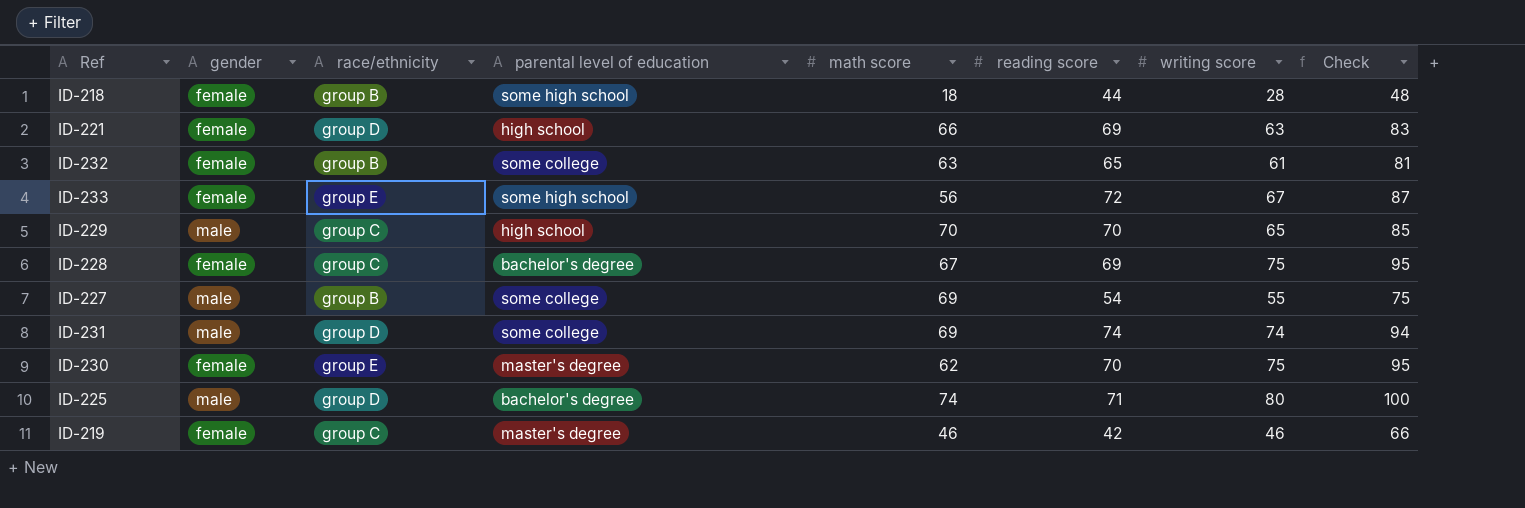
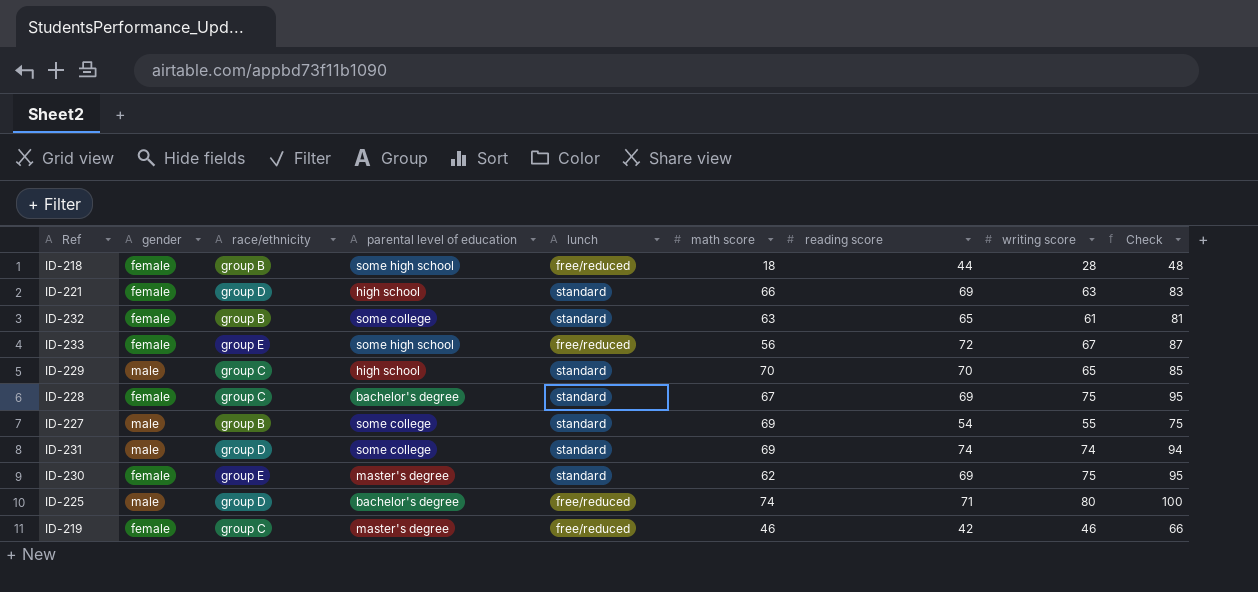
column lunch | position: none -> 5
ID-230 | reading score: 70 -> 69

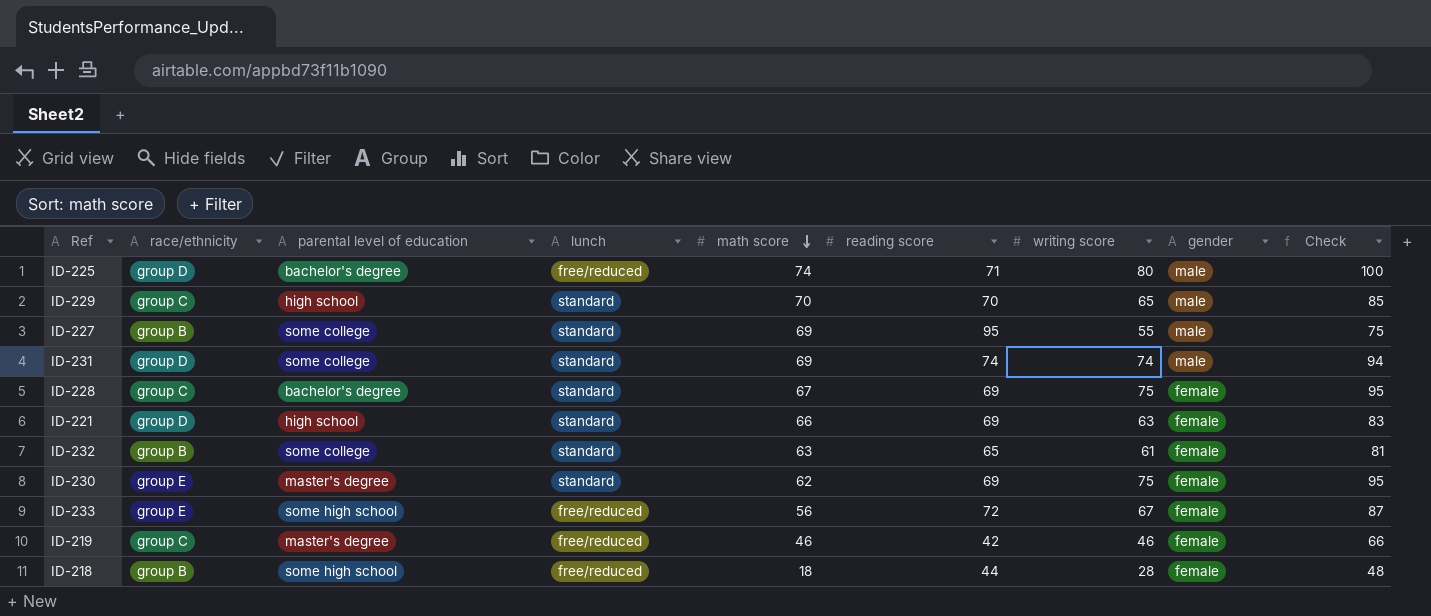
row order: none -> math score descending
column gender | position: 2 -> 8
ID-227 | reading score: 54 -> 95

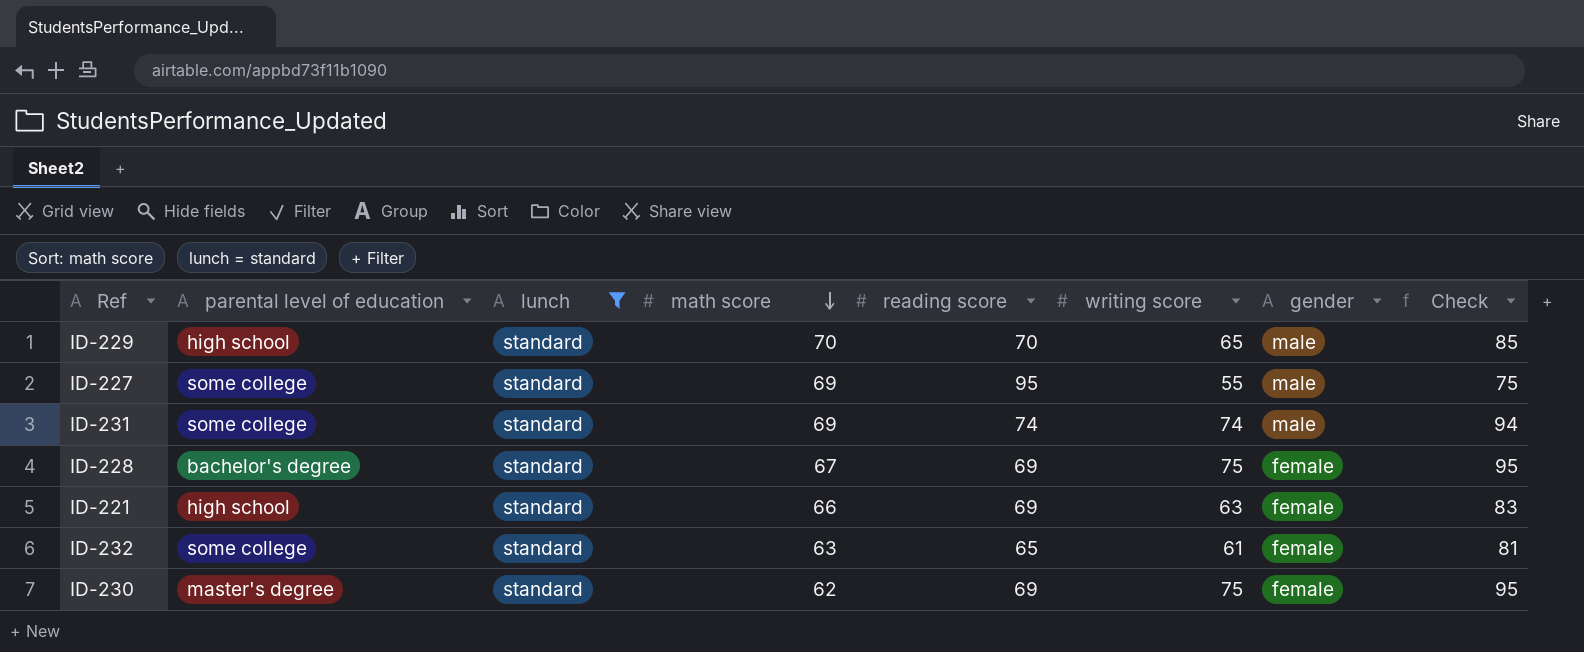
filter: none -> lunch = standard
column race/ethnicity | position: 2 -> none

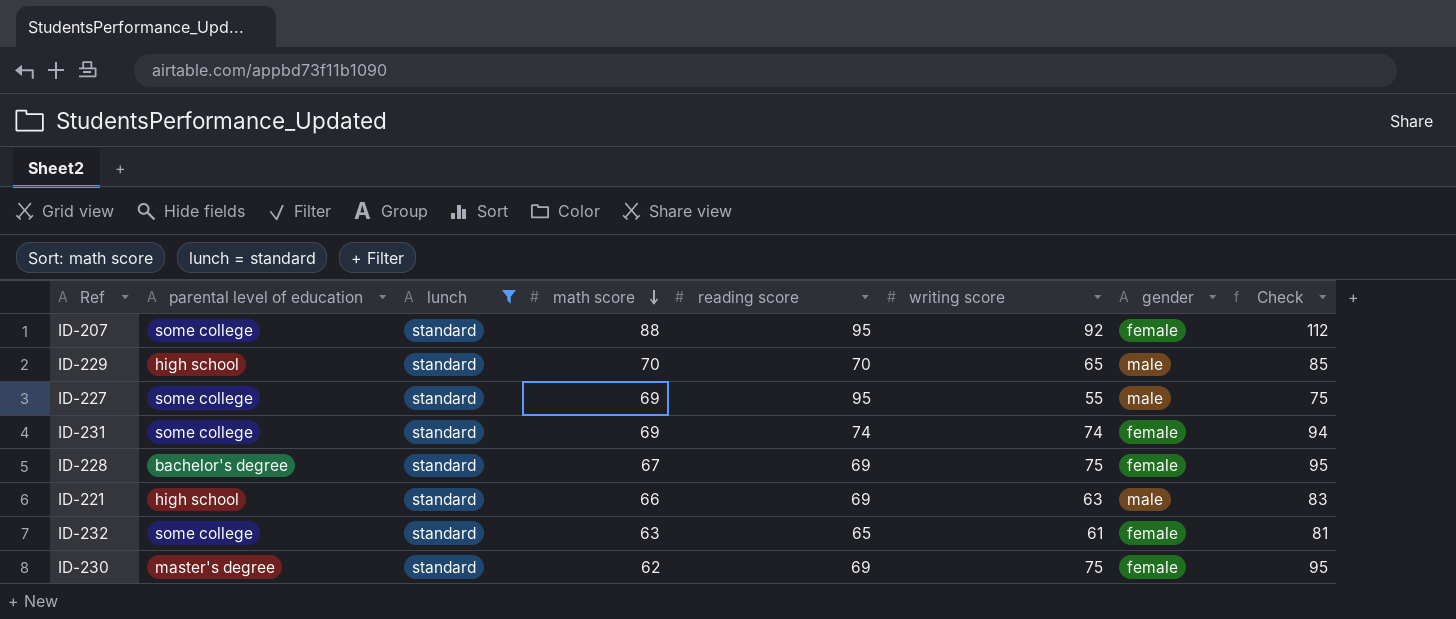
row ID-207: none -> some college | standard | 88 | 95 | 92 | female | 112
ID-231 | gender: male -> female
ID-221 | gender: female -> male

